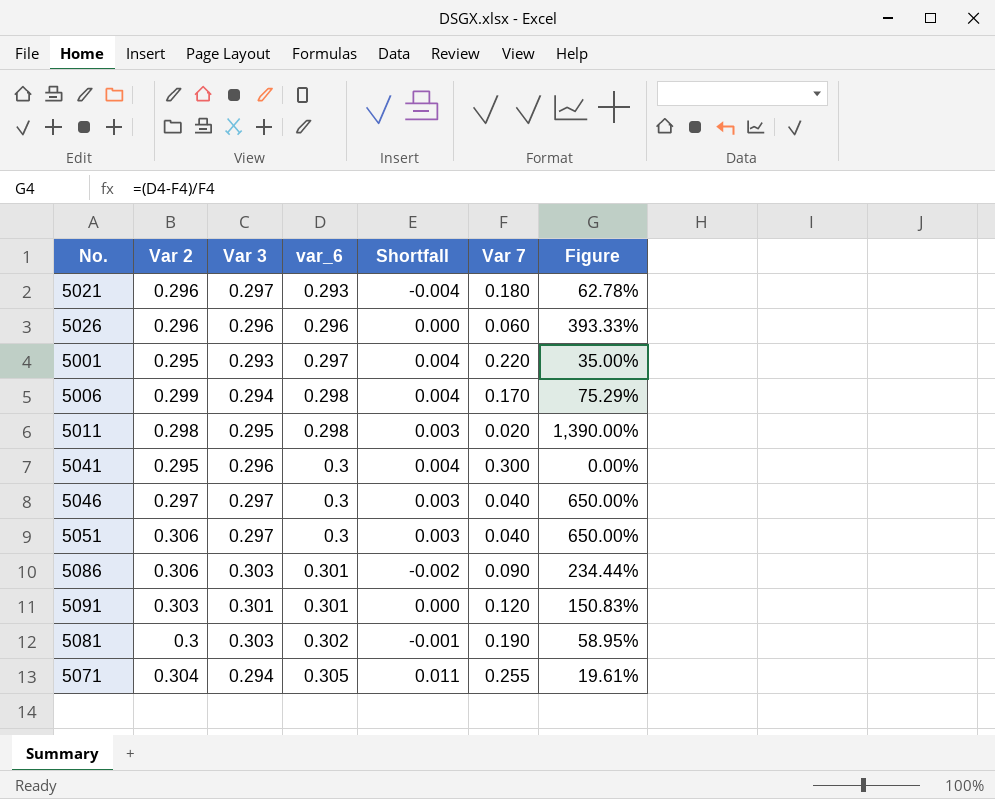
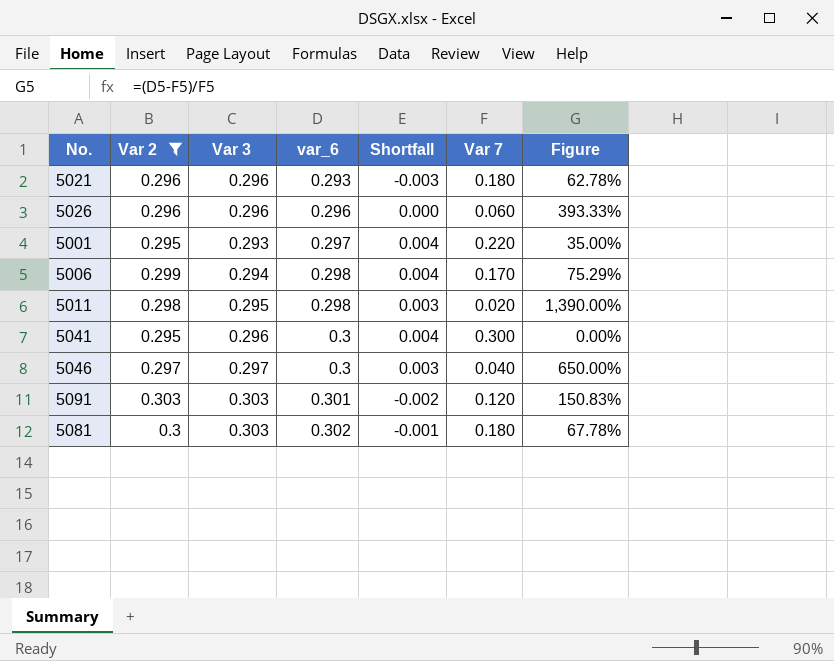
filter: none -> Var 2 <= 0.303
5021 | Var 3: 0.297 -> 0.296
5021 | Shortfall: -0.004 -> -0.003
5091 | Var 3: 0.301 -> 0.303
5091 | Shortfall: 0.000 -> -0.002
5081 | Var 7: 0.190 -> 0.180
5081 | Figure: 58.95% -> 67.78%

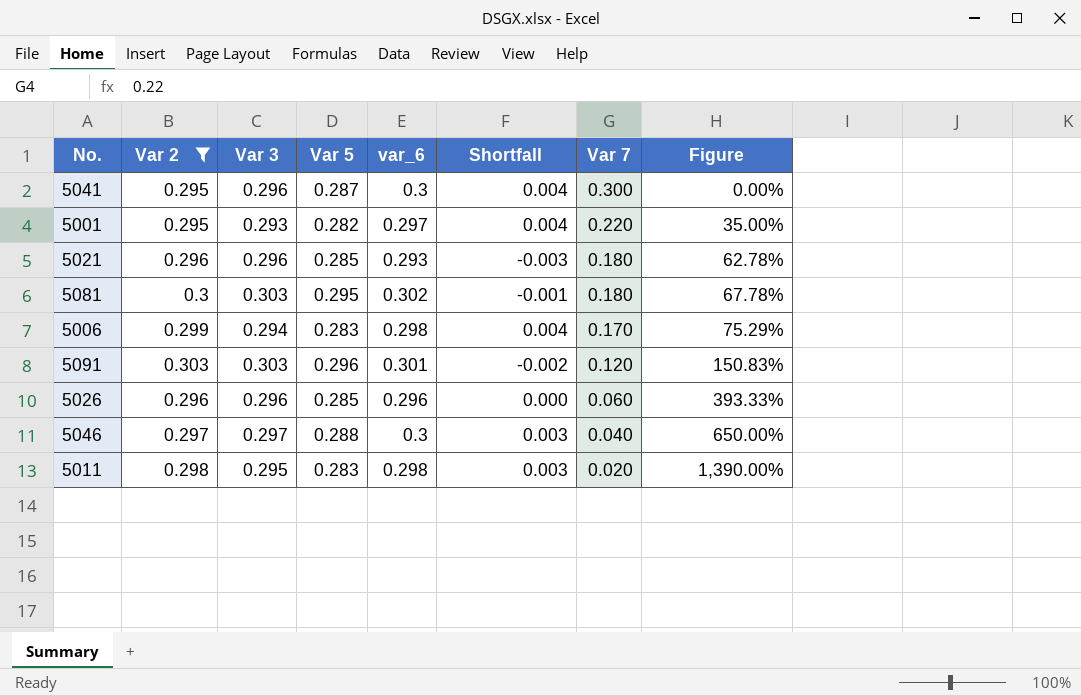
row order: var_6 ascending -> Var 7 descending
column Var 5 | position: none -> 4

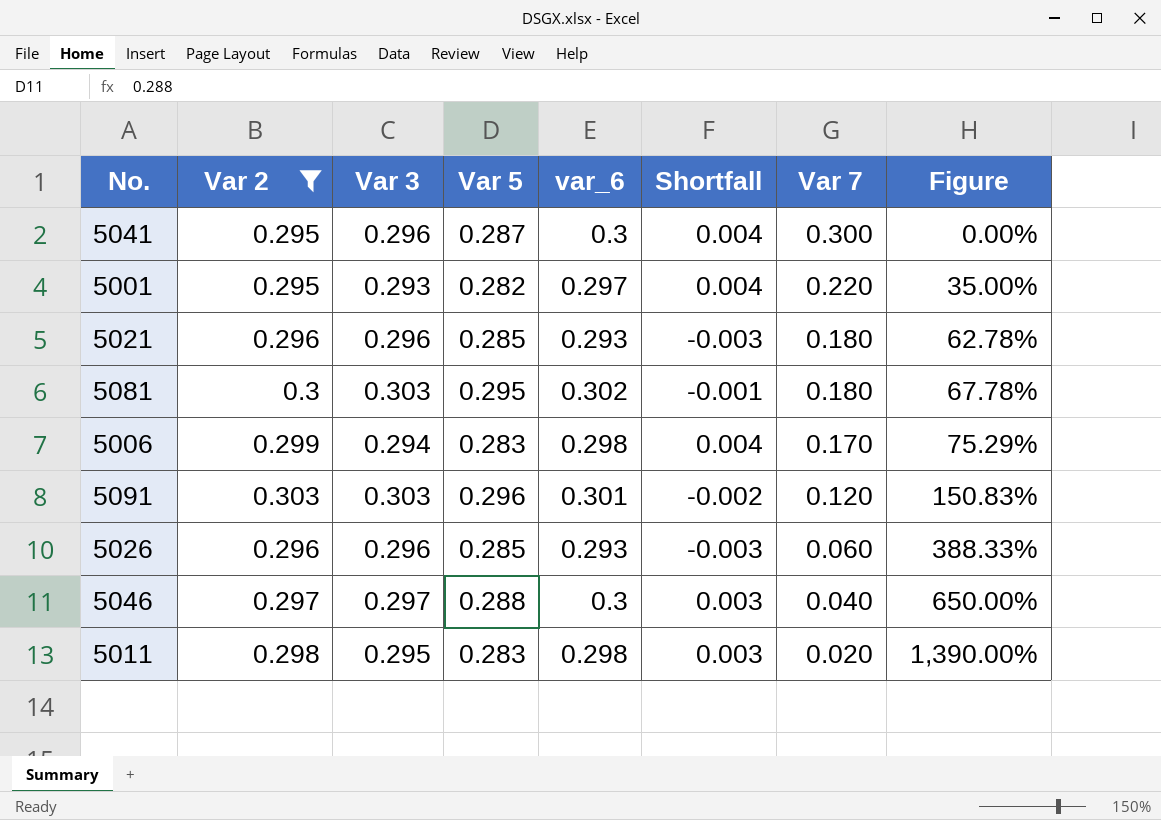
5026 | var_6: 0.296 -> 0.293
5026 | Shortfall: 0.000 -> -0.003
5026 | Figure: 393.33% -> 388.33%

